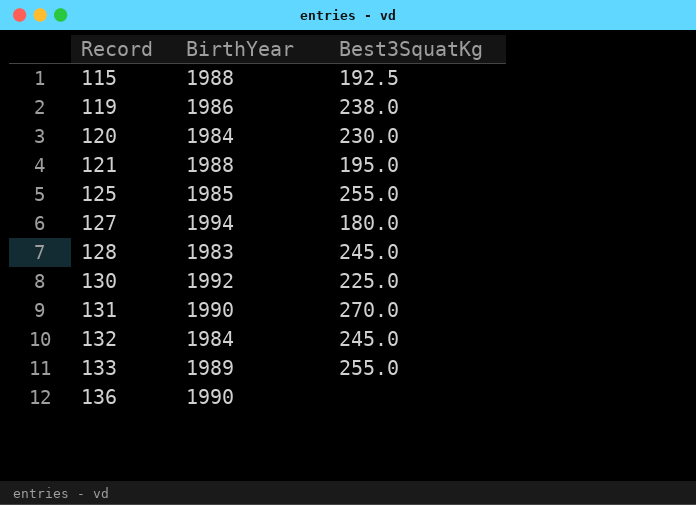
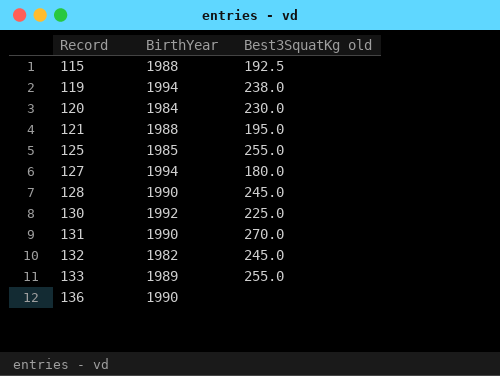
column name: Best3SquatKg -> Best3SquatKg old
119 | BirthYear: 1986 -> 1994
128 | BirthYear: 1983 -> 1990
132 | BirthYear: 1984 -> 1982

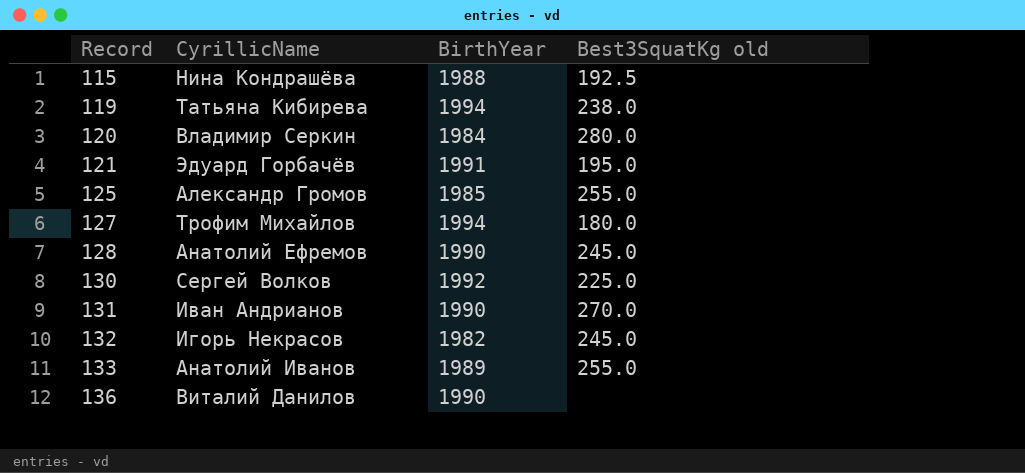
column CyrillicName | position: none -> 2
120 | Best3SquatKg old: 230.0 -> 280.0
121 | BirthYear: 1988 -> 1991

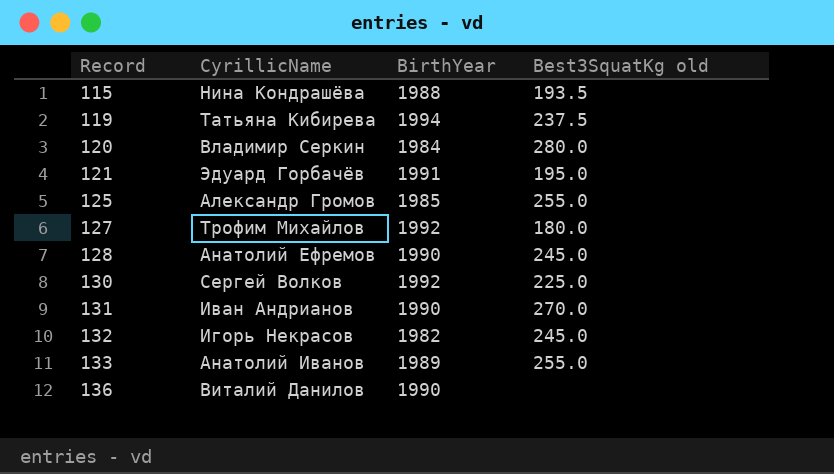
115 | Best3SquatKg old: 192.5 -> 193.5
119 | Best3SquatKg old: 238.0 -> 237.5
127 | BirthYear: 1994 -> 1992

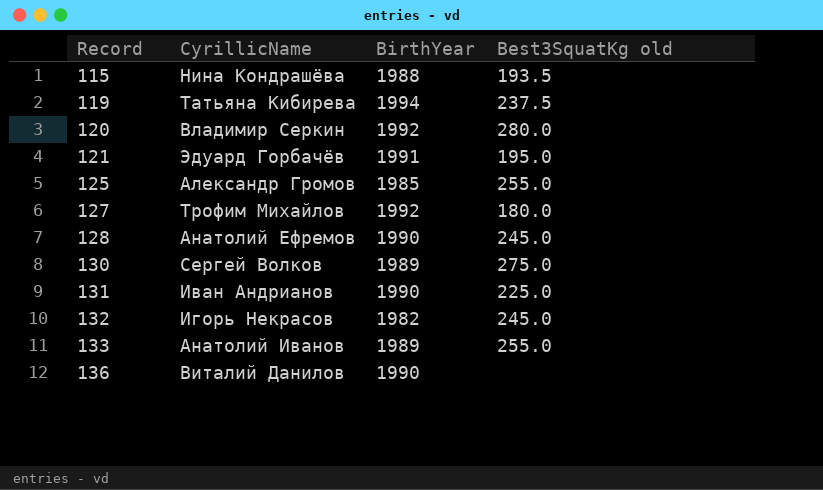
120 | BirthYear: 1984 -> 1992
130 | BirthYear: 1992 -> 1989
130 | Best3SquatKg old: 225.0 -> 275.0
131 | Best3SquatKg old: 270.0 -> 225.0

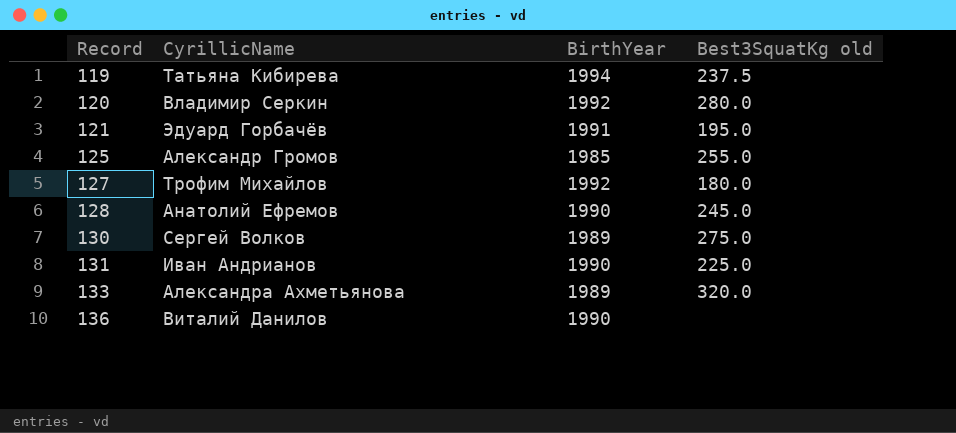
row 115: Нина Кондрашёва | 1988 | 193.5 -> none
row 132: Игорь Некрасов | 1982 | 245.0 -> none
133 | CyrillicName: Анатолий Иванов -> Александра Ахметьянова
133 | Best3SquatKg old: 255.0 -> 320.0

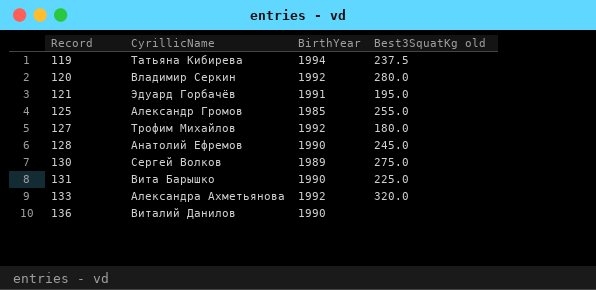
131 | CyrillicName: Иван Андрианов -> Вита Барышко
133 | BirthYear: 1989 -> 1992

